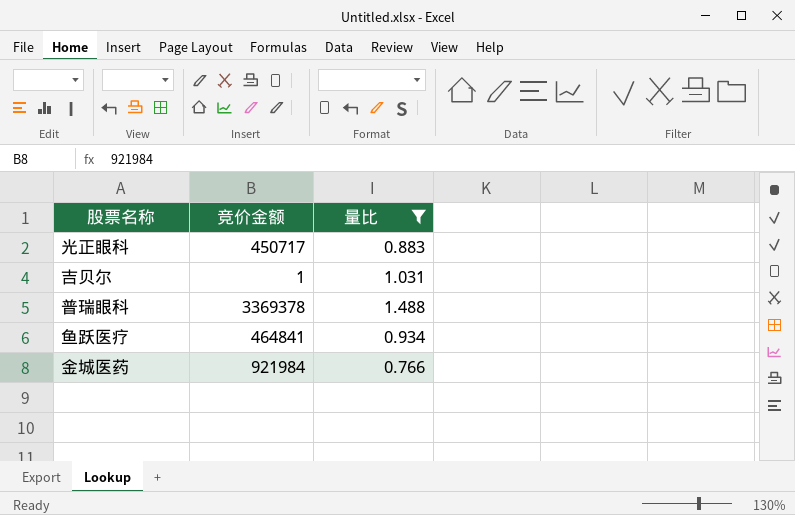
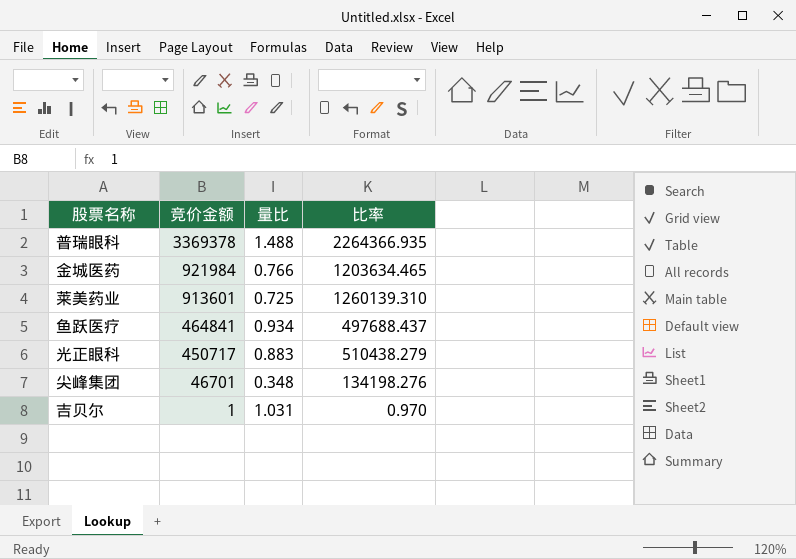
filter: 量比 >= 0.766 -> none
row order: none -> 竞价金额 descending
column 比率 | formula: none -> [竞价金额] / [量比]

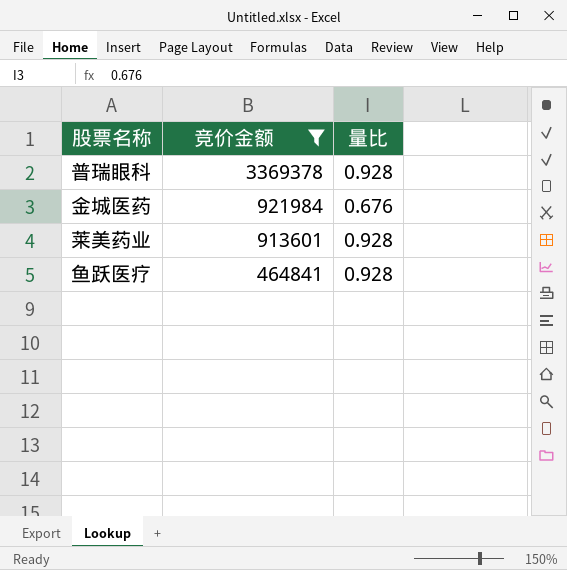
filter: none -> 竞价金额 >= 464841
column 比率 | formula: [竞价金额] / [量比] -> none
普瑞眼科 | 量比: 1.488 -> 0.928
金城医药 | 量比: 0.766 -> 0.676
莱美药业 | 量比: 0.725 -> 0.928
鱼跃医疗 | 量比: 0.934 -> 0.928

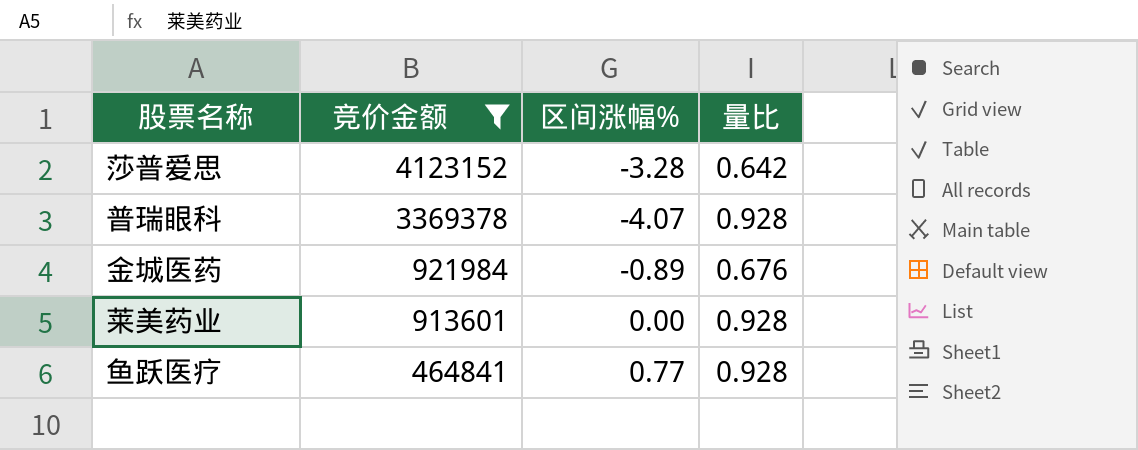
column 区间涨幅% | position: none -> 3
row 莎普爱思: none -> 4123152 | -3.28 | 0.642

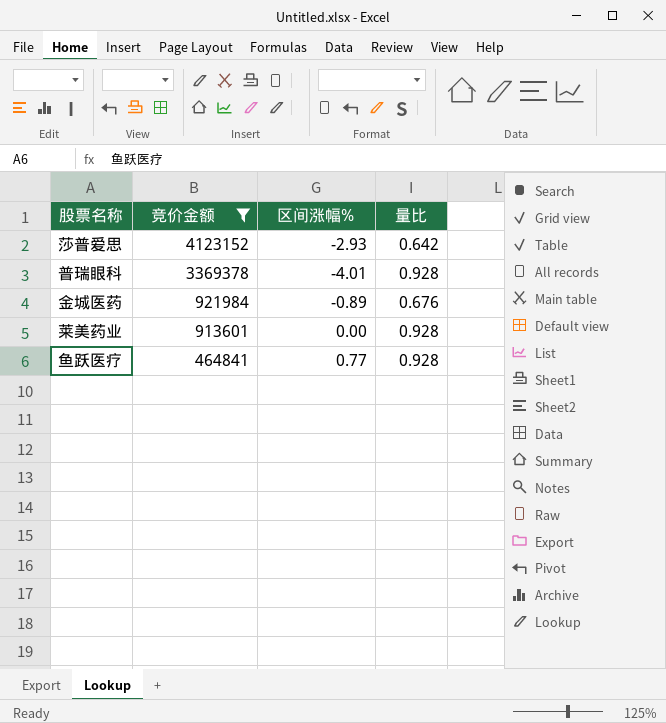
莎普爱思 | 区间涨幅%: -3.28 -> -2.93
普瑞眼科 | 区间涨幅%: -4.07 -> -4.01

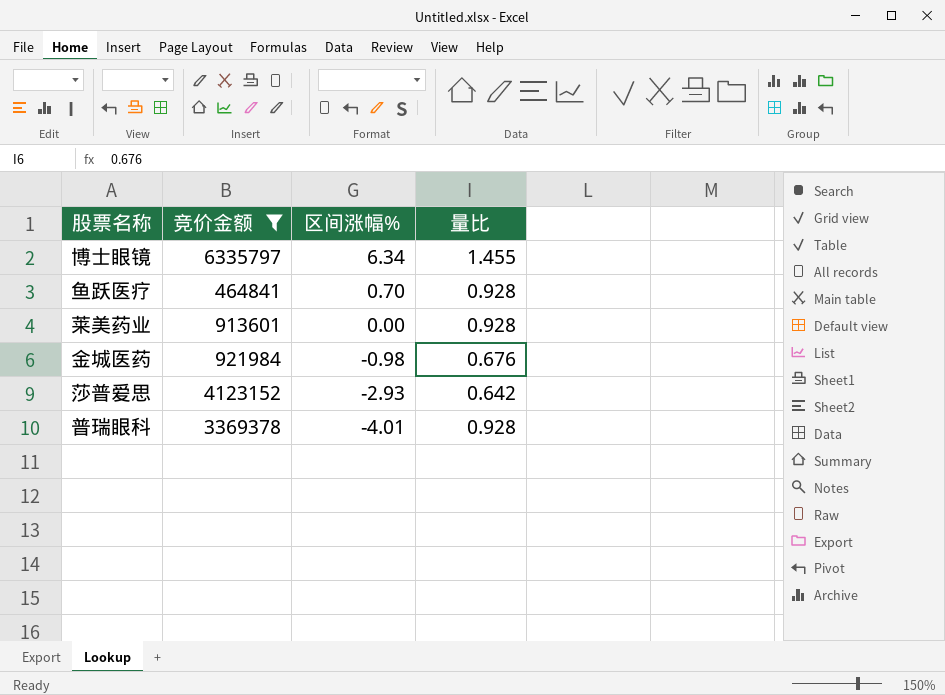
row order: 竞价金额 descending -> 区间涨幅% descending
row 博士眼镜: none -> 6335797 | 6.34 | 1.455
鱼跃医疗 | 区间涨幅%: 0.77 -> 0.70
金城医药 | 区间涨幅%: -0.89 -> -0.98

